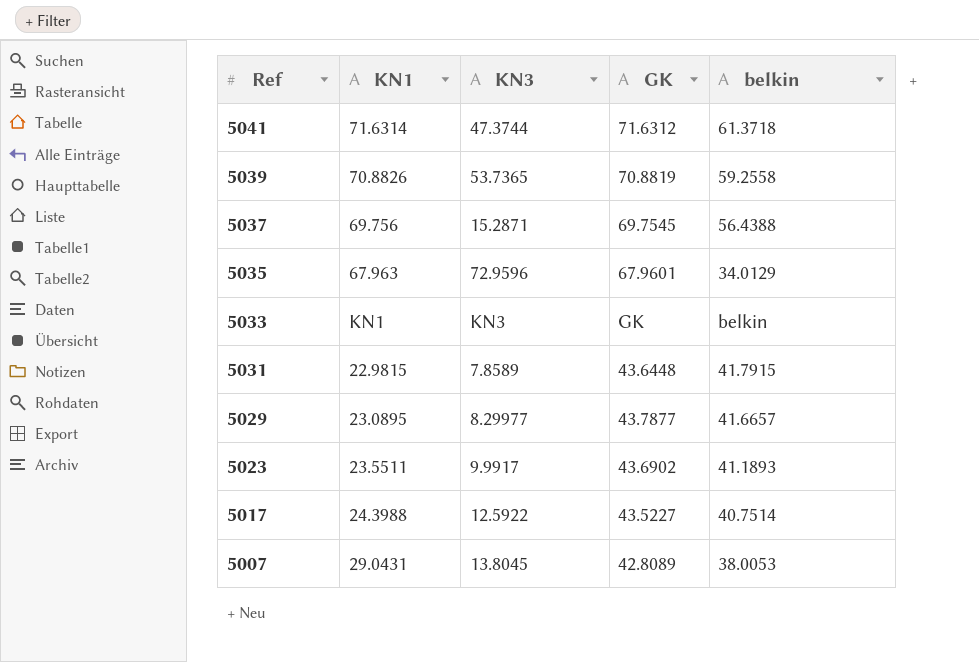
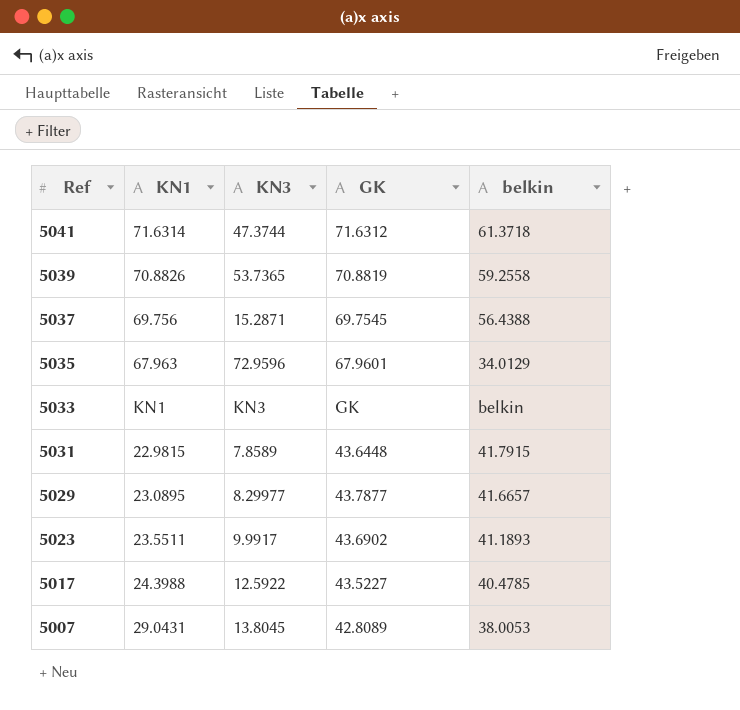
5017 | belkin: 40.7514 -> 40.4785

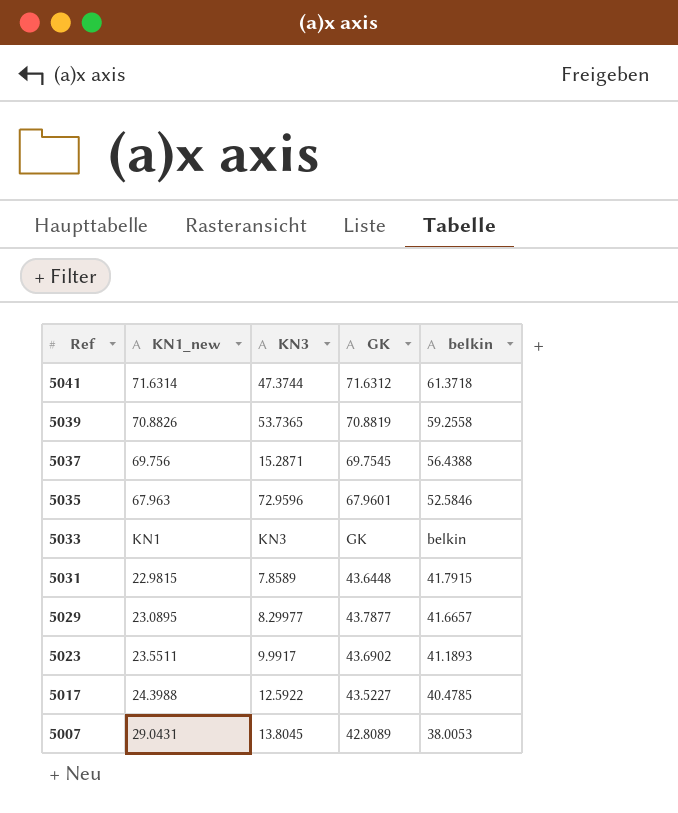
column name: KN1 -> KN1_new
5035 | belkin: 34.0129 -> 52.5846

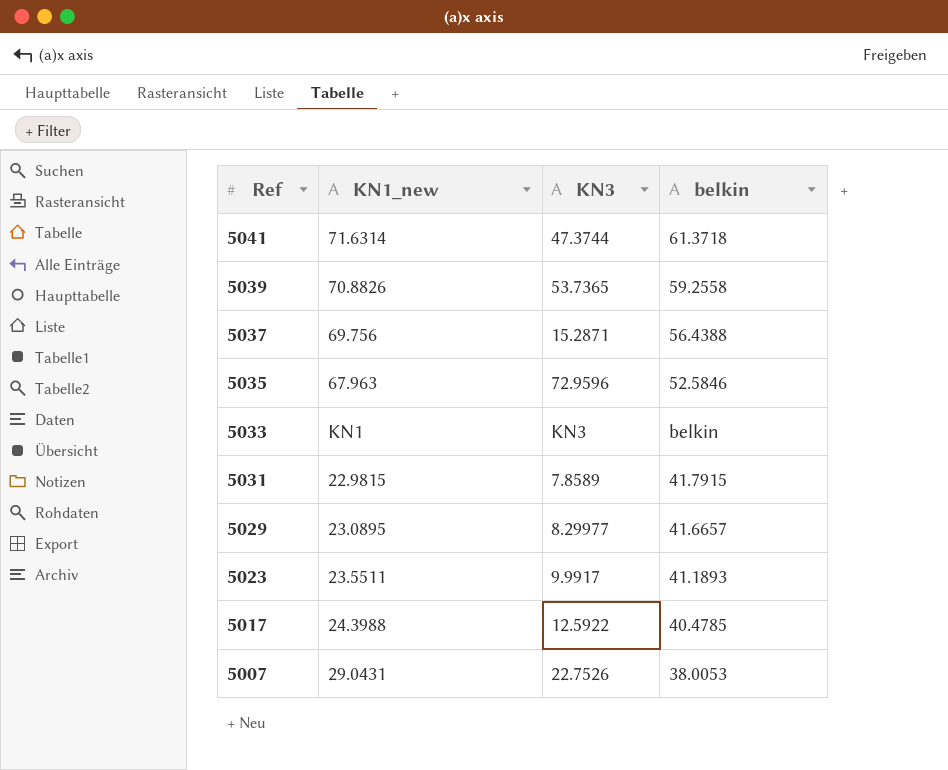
column GK | position: 4 -> none
5007 | KN3: 13.8045 -> 22.7526

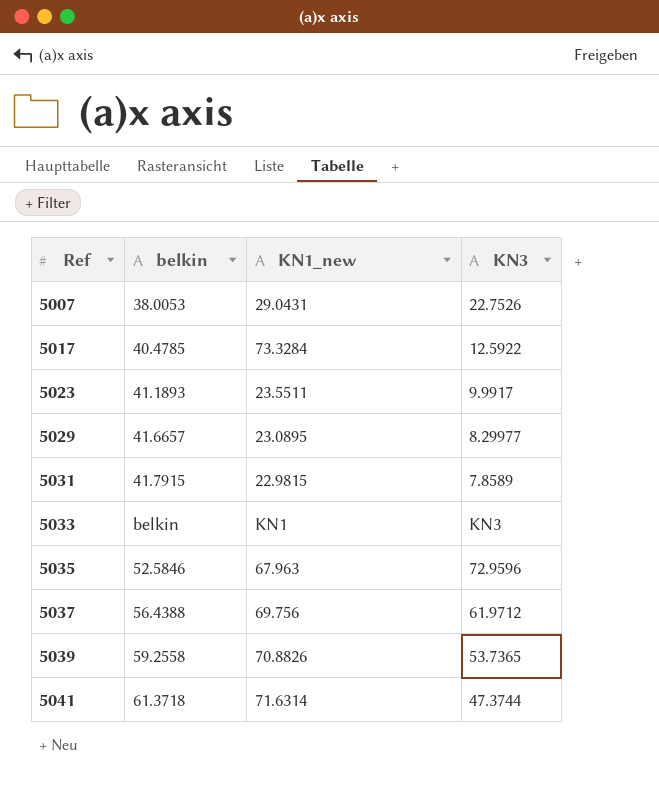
row order: Ref descending -> Ref ascending
column belkin | position: 4 -> 2
5017 | KN1_new: 24.3988 -> 73.3284
5037 | KN3: 15.2871 -> 61.9712

